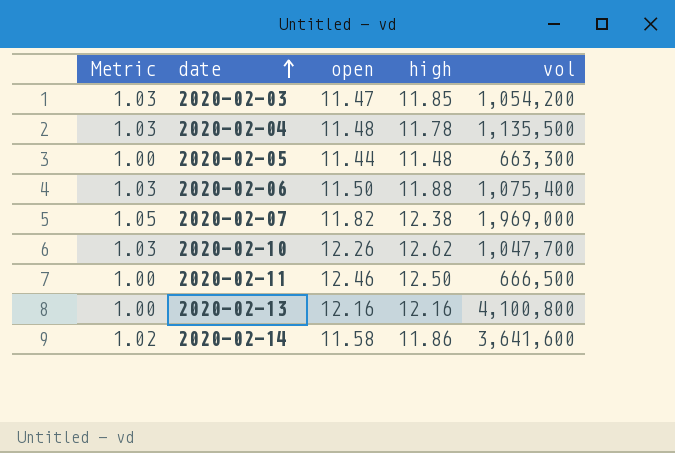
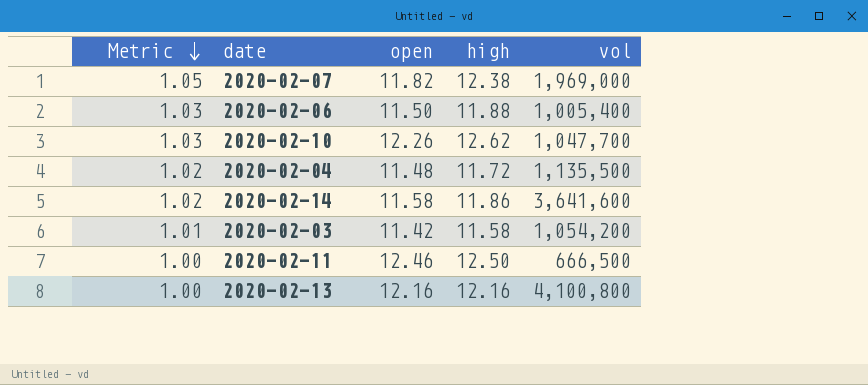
row order: date ascending -> Metric descending
row 2020-02-05: 1.00 | 11.44 | 11.48 | 663,300 -> none
2020-02-06 | vol: 1,075,400 -> 1,005,400
2020-02-04 | Metric: 1.03 -> 1.02
2020-02-04 | high: 11.78 -> 11.72
2020-02-03 | Metric: 1.03 -> 1.01
2020-02-03 | open: 11.47 -> 11.42
2020-02-03 | high: 11.85 -> 11.58

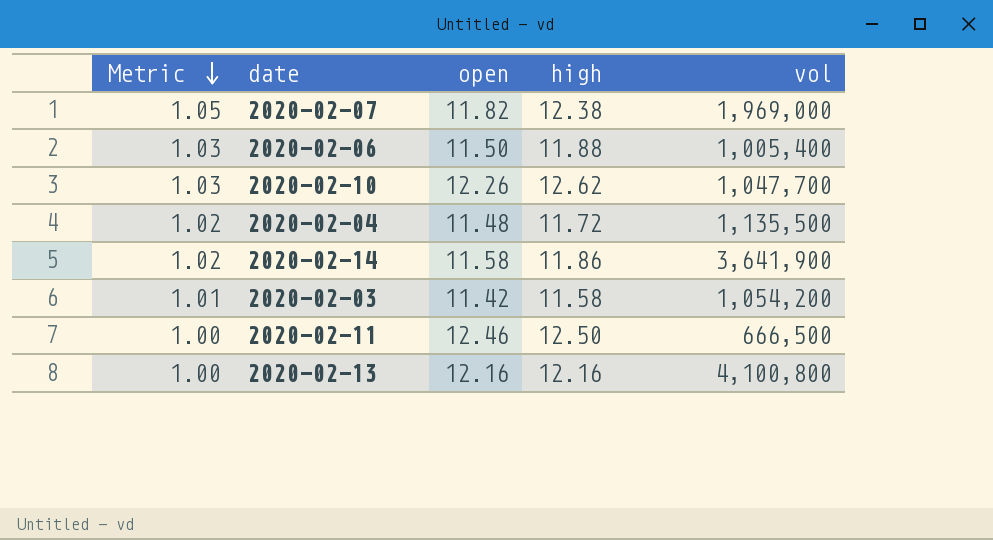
2020-02-14 | vol: 3,641,600 -> 3,641,900

